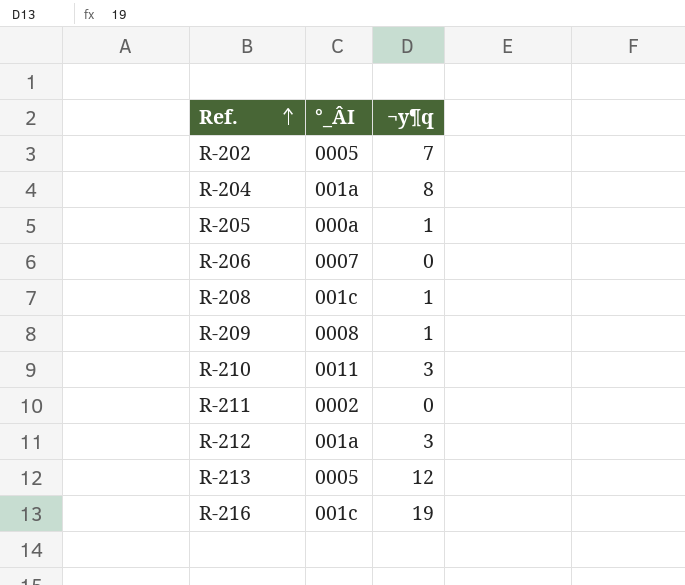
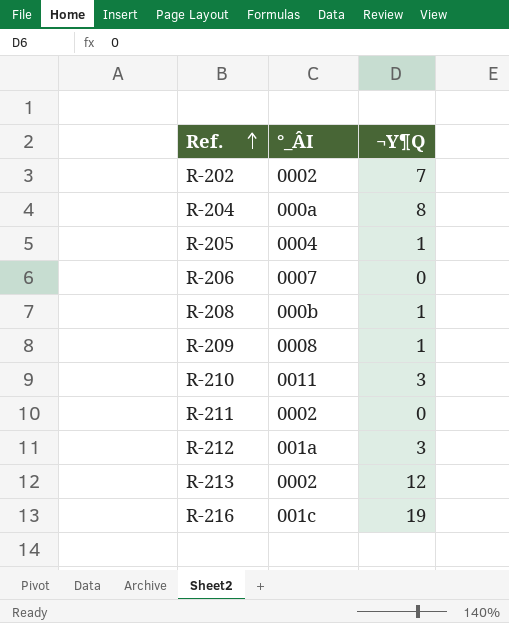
column name: ¬y¶q -> ¬Y¶Q
R-202 | °_ÂI: 0005 -> 0002
R-204 | °_ÂI: 001a -> 000a
R-205 | °_ÂI: 000a -> 0004
R-208 | °_ÂI: 001c -> 000b
R-213 | °_ÂI: 0005 -> 0002

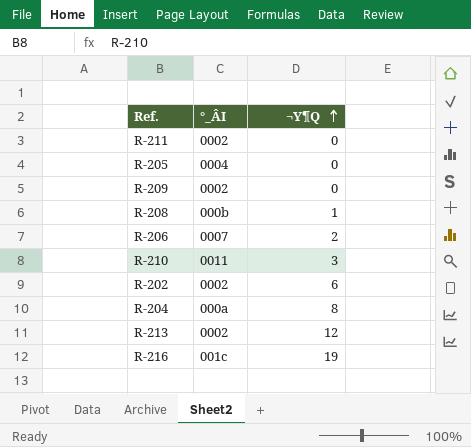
row order: Ref. ascending -> ¬Y¶Q ascending
row R-212: 001a | 3 -> none
R-205 | ¬Y¶Q: 1 -> 0
R-209 | °_ÂI: 0008 -> 0002
R-209 | ¬Y¶Q: 1 -> 0
R-206 | ¬Y¶Q: 0 -> 2
R-202 | ¬Y¶Q: 7 -> 6

